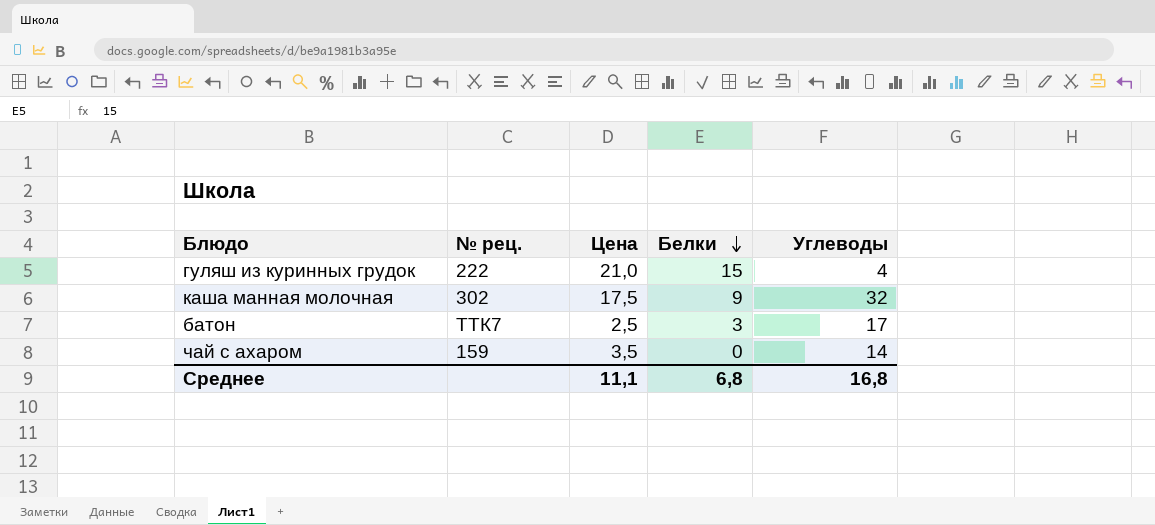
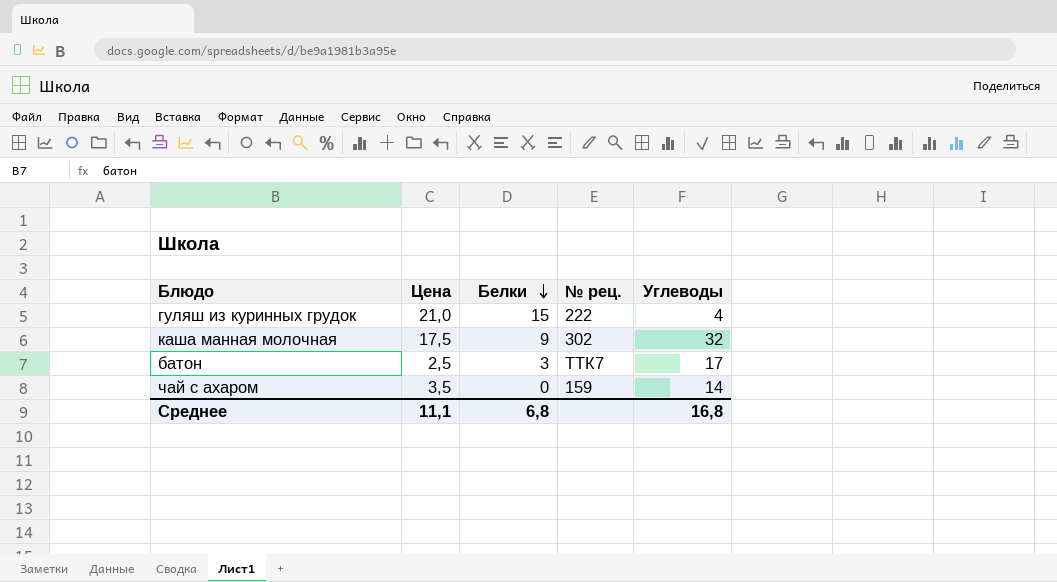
column № рец. | position: 2 -> 4

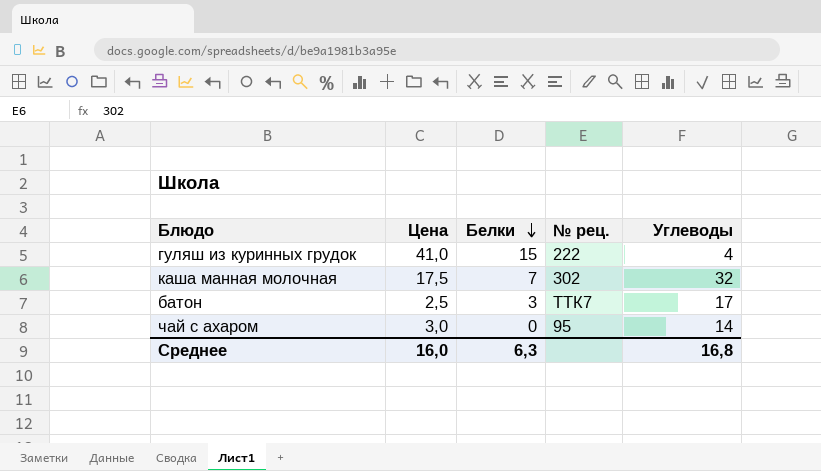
гуляш из куринных грудок | Цена: 21,0 -> 41,0
каша манная молочная | Белки: 9 -> 7
чай с ахаром | Цена: 3,5 -> 3,0
чай с ахаром | № рец.: 159 -> 95
Среднее | Цена: 11,1 -> 16,0
Среднее | Белки: 6,8 -> 6,3

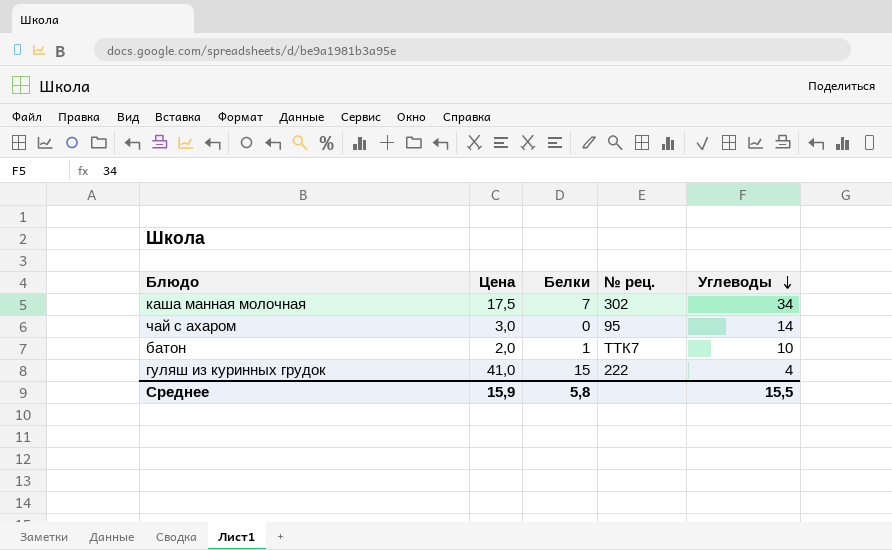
row order: Белки descending -> Углеводы descending
каша манная молочная | Углеводы: 32 -> 34
батон | Цена: 2,5 -> 2,0
батон | Белки: 3 -> 1
батон | Углеводы: 17 -> 10
Среднее | Цена: 16,0 -> 15,9
Среднее | Белки: 6,3 -> 5,8
Среднее | Углеводы: 16,8 -> 15,5

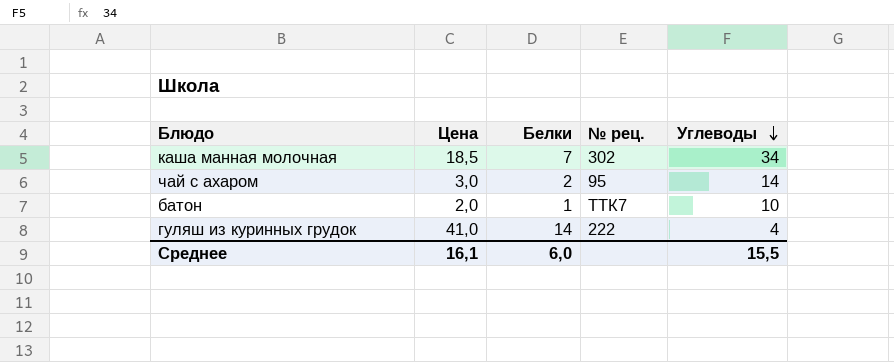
каша манная молочная | Цена: 17,5 -> 18,5
чай с ахаром | Белки: 0 -> 2
гуляш из куринных грудок | Белки: 15 -> 14
Среднее | Цена: 15,9 -> 16,1
Среднее | Белки: 5,8 -> 6,0

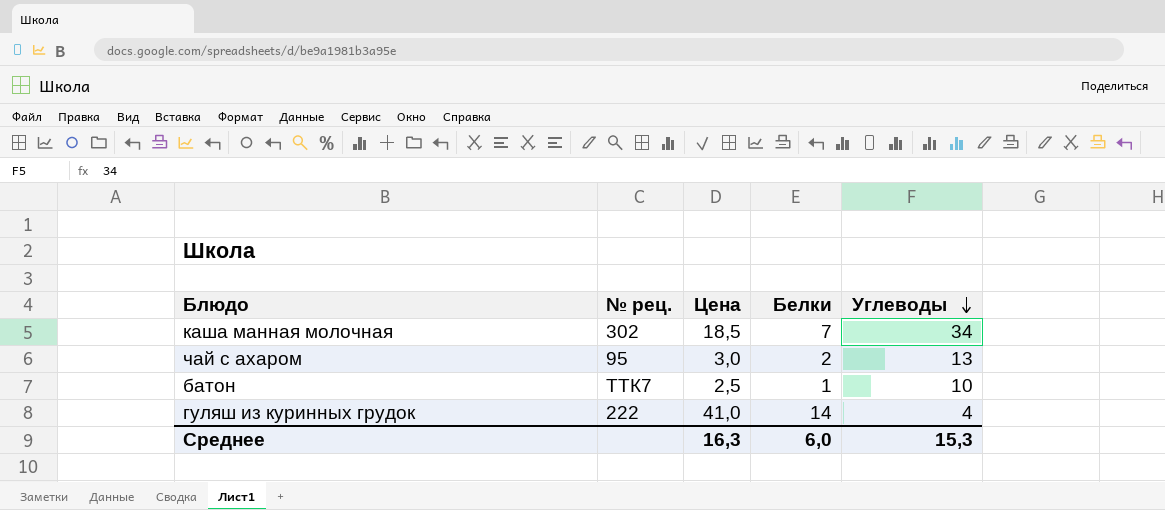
column № рец. | position: 4 -> 2
чай с ахаром | Углеводы: 14 -> 13
батон | Цена: 2,0 -> 2,5
Среднее | Цена: 16,1 -> 16,3
Среднее | Углеводы: 15,5 -> 15,3

